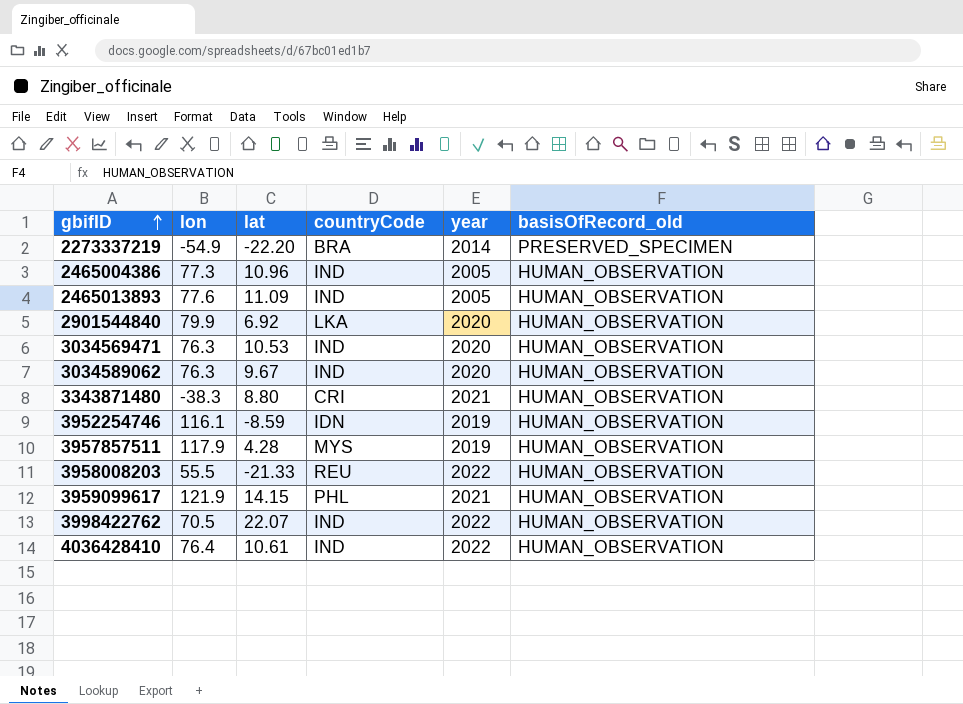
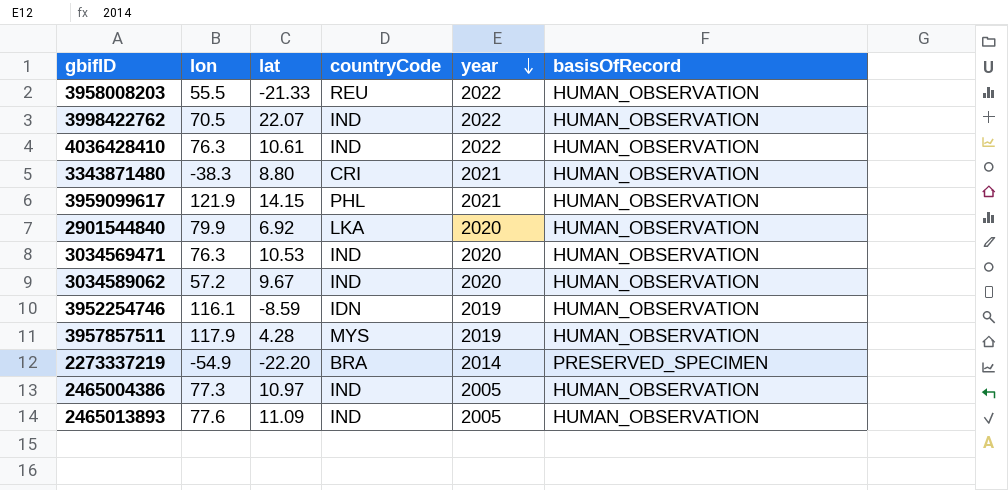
row order: gbifID ascending -> year descending
column name: basisOfRecord_old -> basisOfRecord
4036428410 | lon: 76.4 -> 76.3
3034589062 | lon: 76.3 -> 57.2
2465004386 | lat: 10.96 -> 10.97

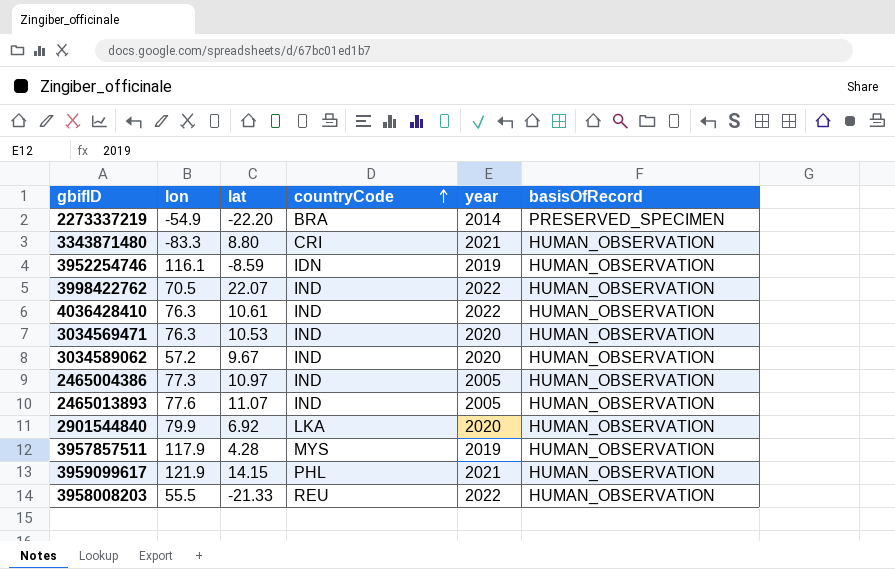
row order: year descending -> countryCode ascending
3343871480 | lon: -38.3 -> -83.3
2465013893 | lat: 11.09 -> 11.07

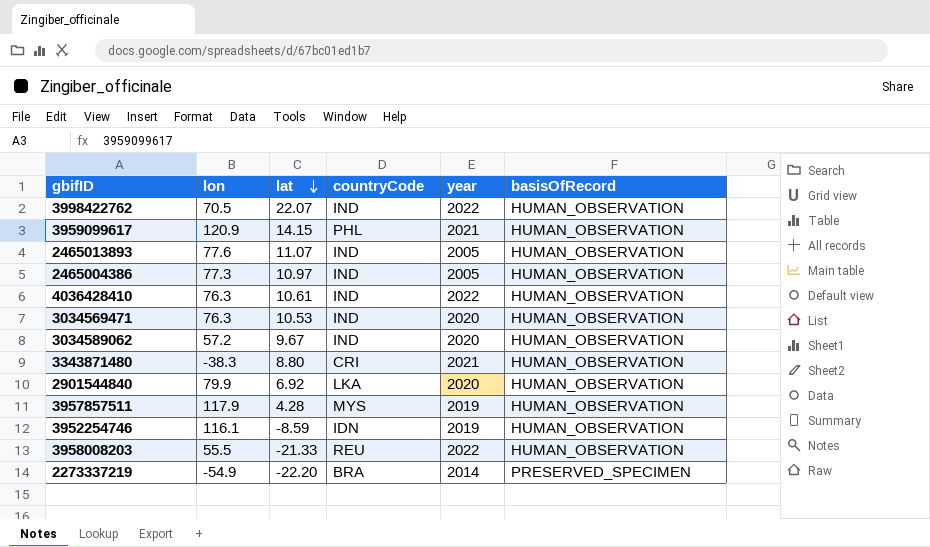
row order: countryCode ascending -> lat descending
3959099617 | lon: 121.9 -> 120.9
3343871480 | lon: -83.3 -> -38.3

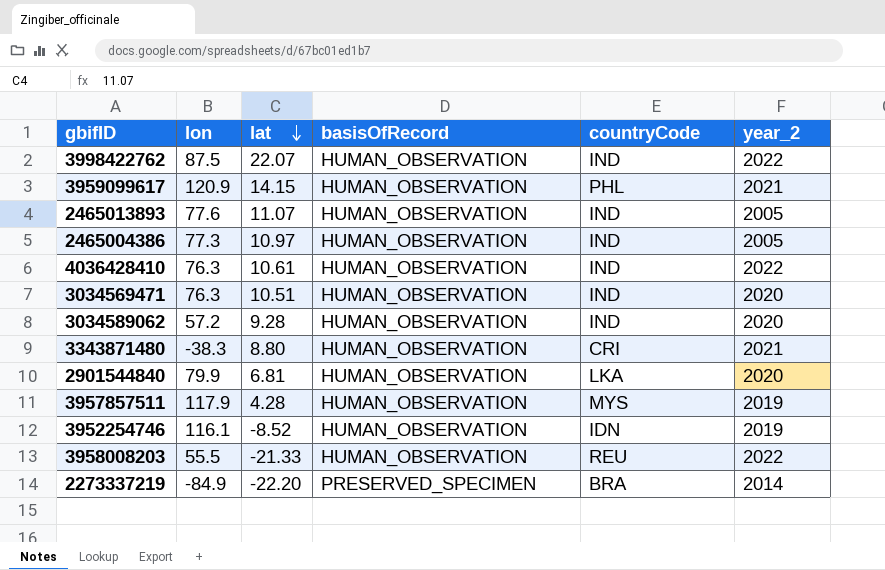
column basisOfRecord | position: 6 -> 4
column name: year -> year_2
3998422762 | lon: 70.5 -> 87.5
3034569471 | lat: 10.53 -> 10.51
3034589062 | lat: 9.67 -> 9.28
2901544840 | lat: 6.92 -> 6.81
3952254746 | lat: -8.59 -> -8.52
2273337219 | lon: -54.9 -> -84.9

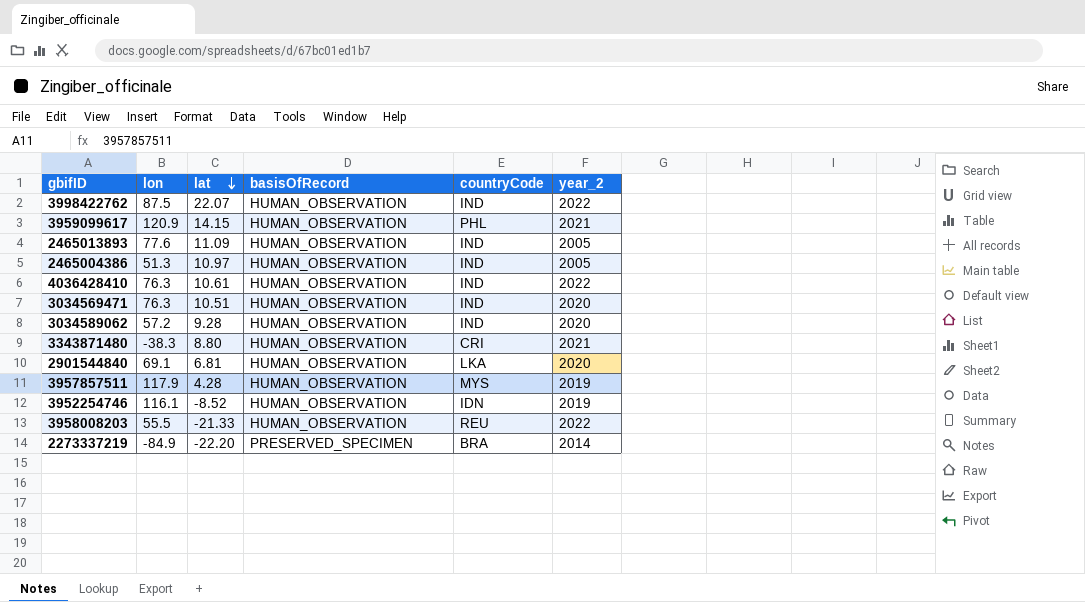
2465013893 | lat: 11.07 -> 11.09
2465004386 | lon: 77.3 -> 51.3
2901544840 | lon: 79.9 -> 69.1

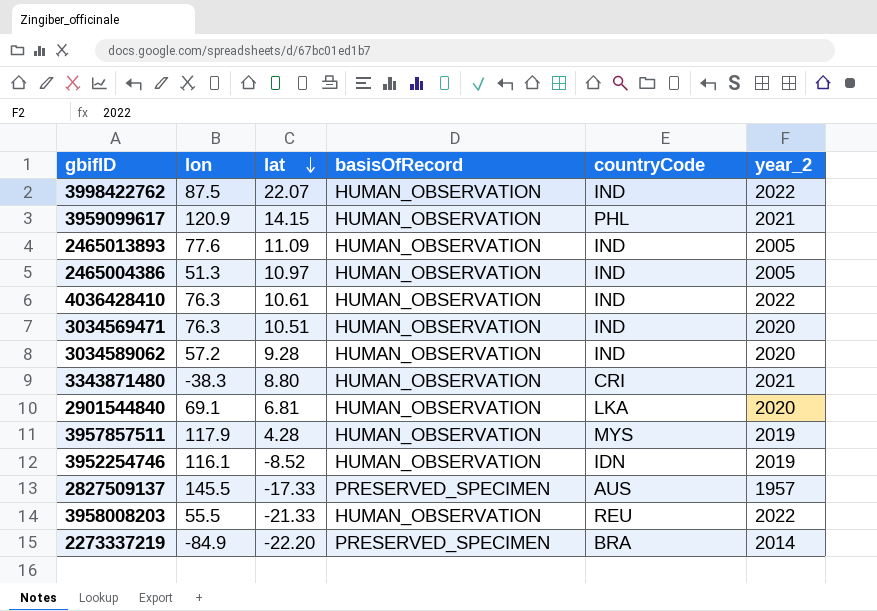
row 2827509137: none -> 145.5 | -17.33 | PRESERVED_SPECIMEN | AUS | 1957

